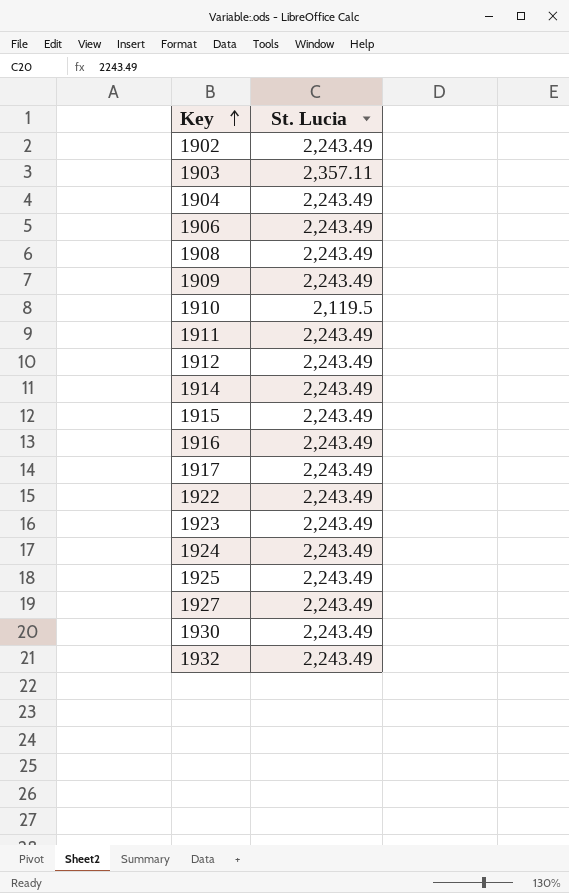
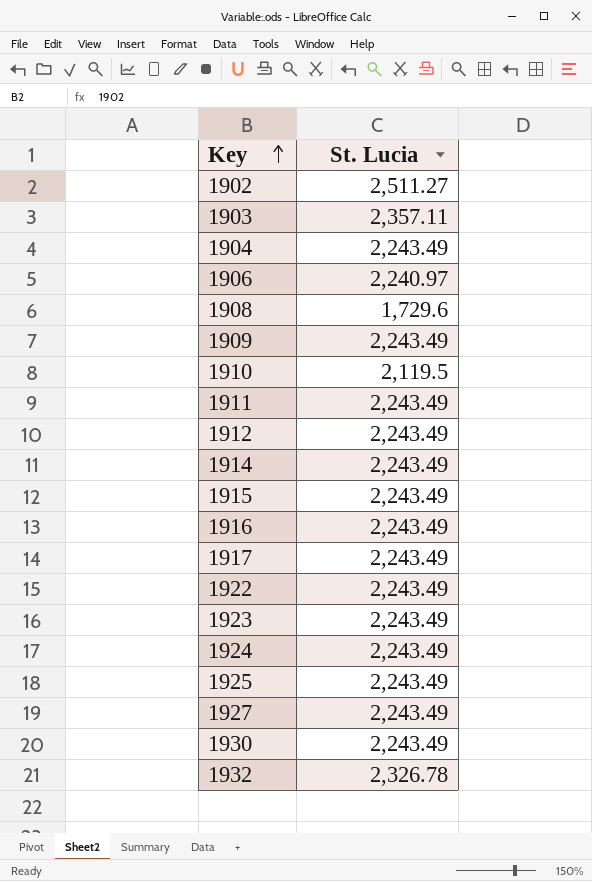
1902 | St. Lucia: 2,243.49 -> 2,511.27
1906 | St. Lucia: 2,243.49 -> 2,240.97
1908 | St. Lucia: 2,243.49 -> 1,729.6
1932 | St. Lucia: 2,243.49 -> 2,326.78

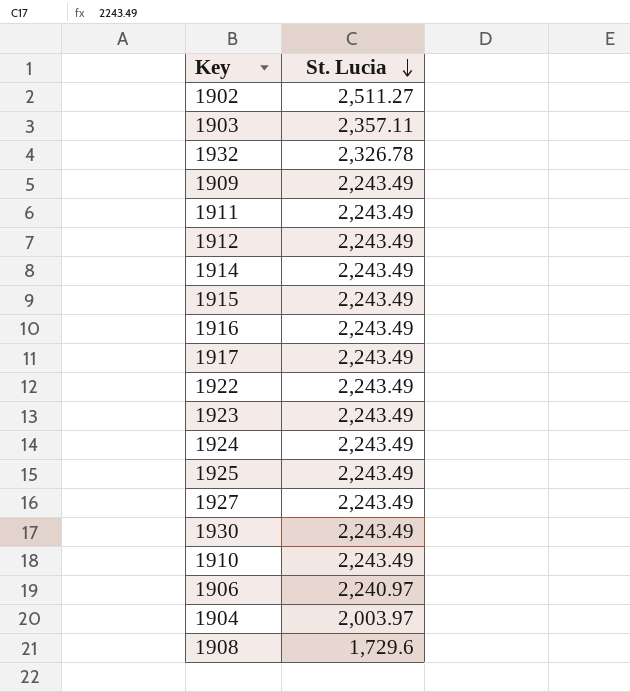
row order: Key ascending -> St. Lucia descending
1910 | St. Lucia: 2,119.5 -> 2,243.49
1904 | St. Lucia: 2,243.49 -> 2,003.97

